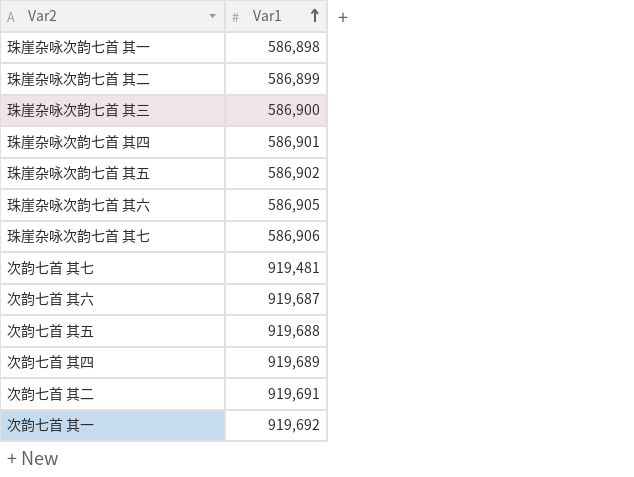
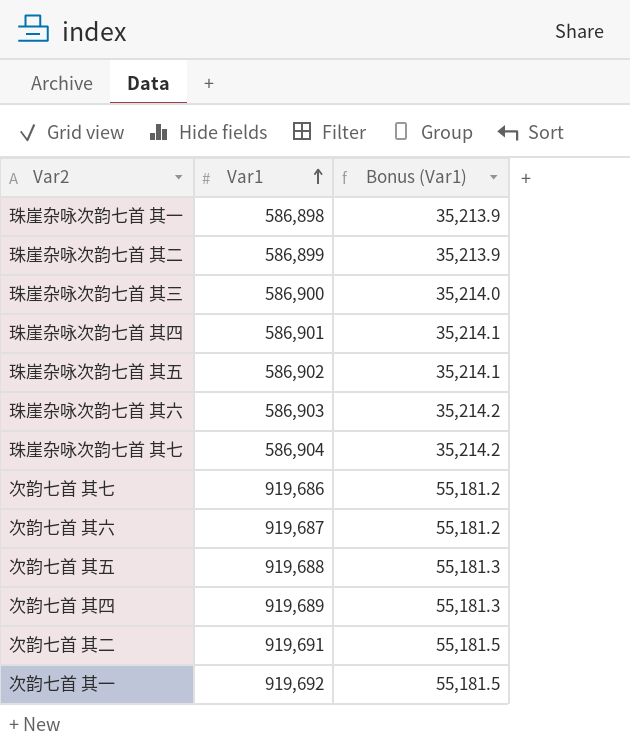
column Bonus (Var1) | formula: none -> [Var1] * 0.06
珠崖杂咏次韵七首 其六 | Var1: 586,905 -> 586,903
珠崖杂咏次韵七首 其七 | Var1: 586,906 -> 586,904
次韵七首 其七 | Var1: 919,481 -> 919,686

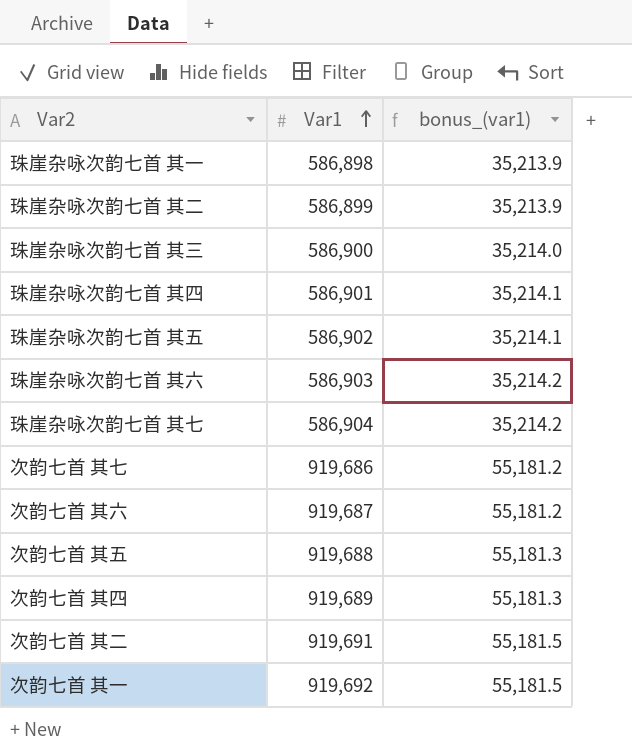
column name: Bonus (Var1) -> bonus_(var1)

